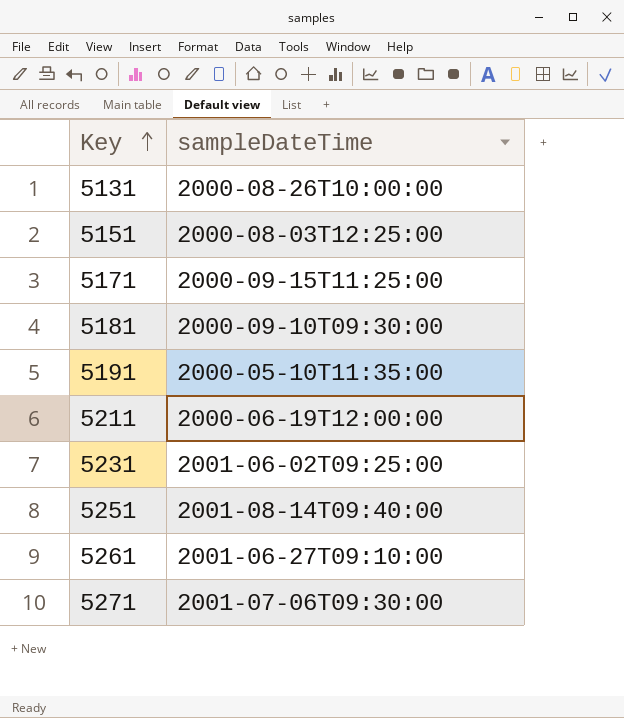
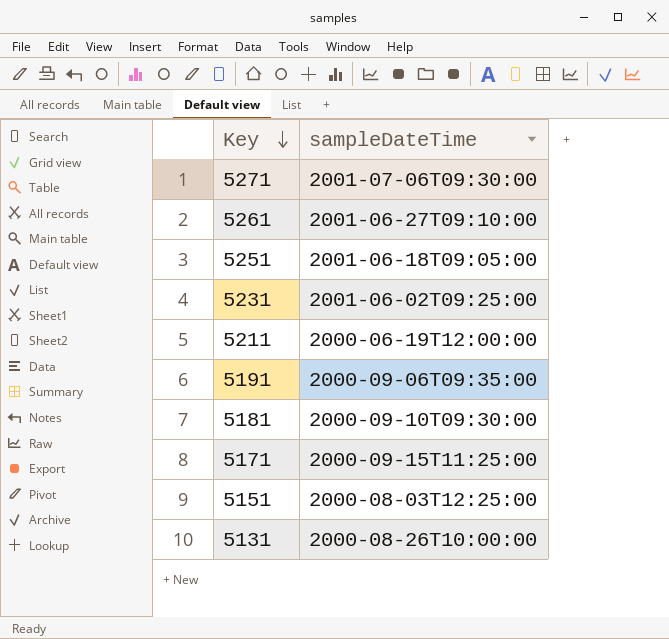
row order: Key ascending -> Key descending
5251 | sampleDateTime: 2001-08-14T09:40:00 -> 2001-06-18T09:05:00
5191 | sampleDateTime: 2000-05-10T11:35:00 -> 2000-09-06T09:35:00

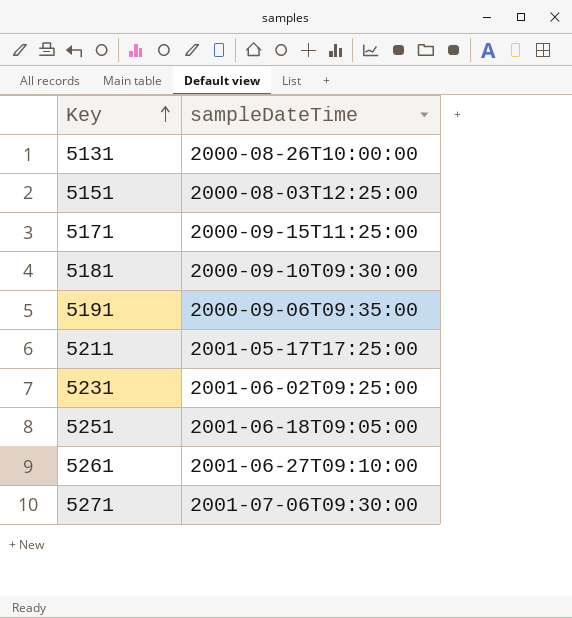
row order: Key descending -> Key ascending
5211 | sampleDateTime: 2000-06-19T12:00:00 -> 2001-05-17T17:25:00

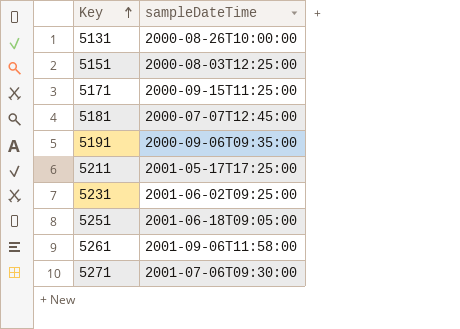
5181 | sampleDateTime: 2000-09-10T09:30:00 -> 2000-07-07T12:45:00
5261 | sampleDateTime: 2001-06-27T09:10:00 -> 2001-09-06T11:58:00

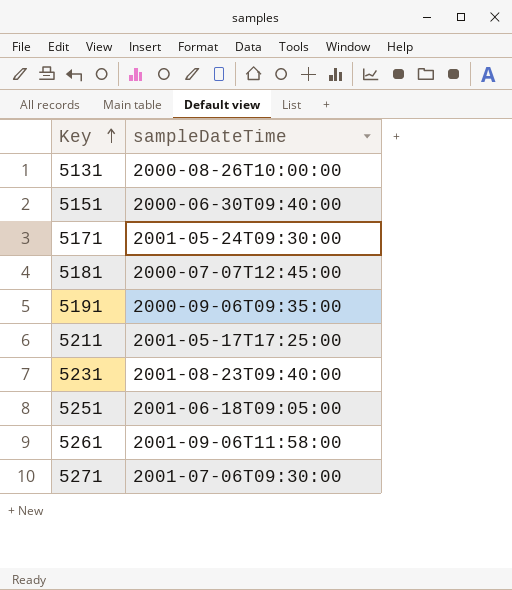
5151 | sampleDateTime: 2000-08-03T12:25:00 -> 2000-06-30T09:40:00
5171 | sampleDateTime: 2000-09-15T11:25:00 -> 2001-05-24T09:30:00
5231 | sampleDateTime: 2001-06-02T09:25:00 -> 2001-08-23T09:40:00

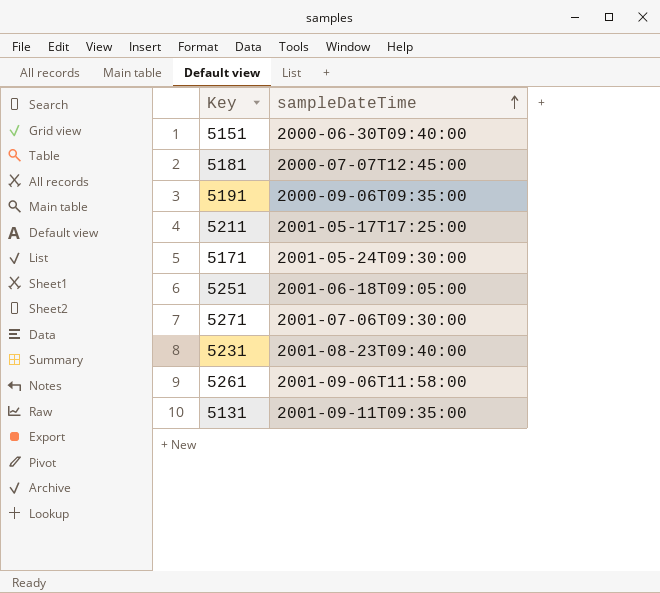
row order: Key ascending -> sampleDateTime ascending
5131 | sampleDateTime: 2000-08-26T10:00:00 -> 2001-09-11T09:35:00

